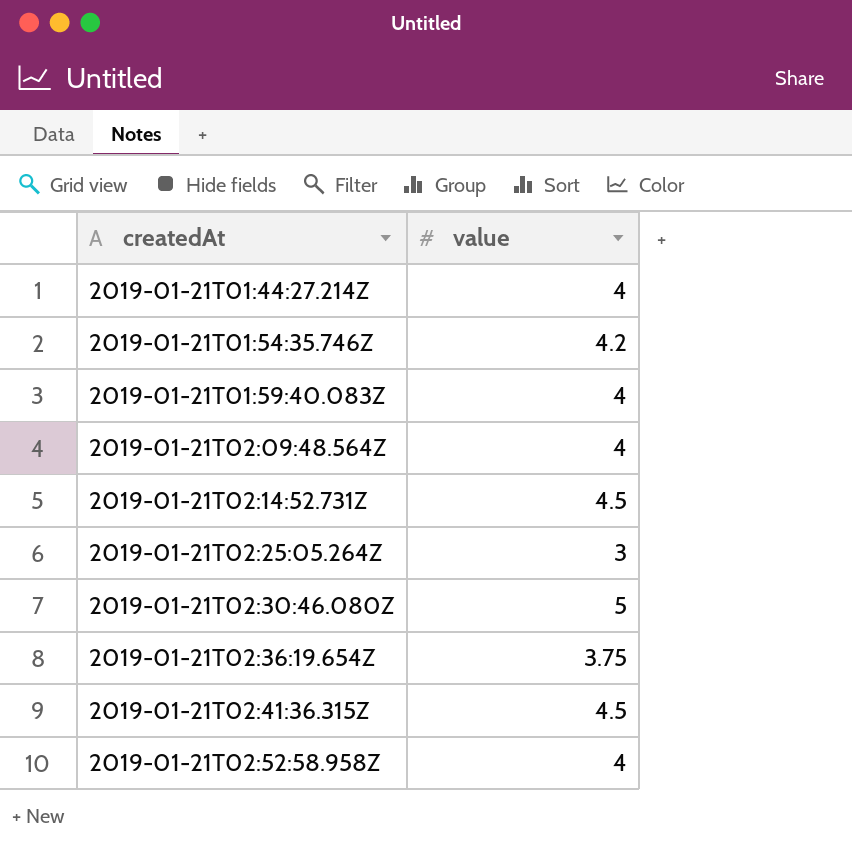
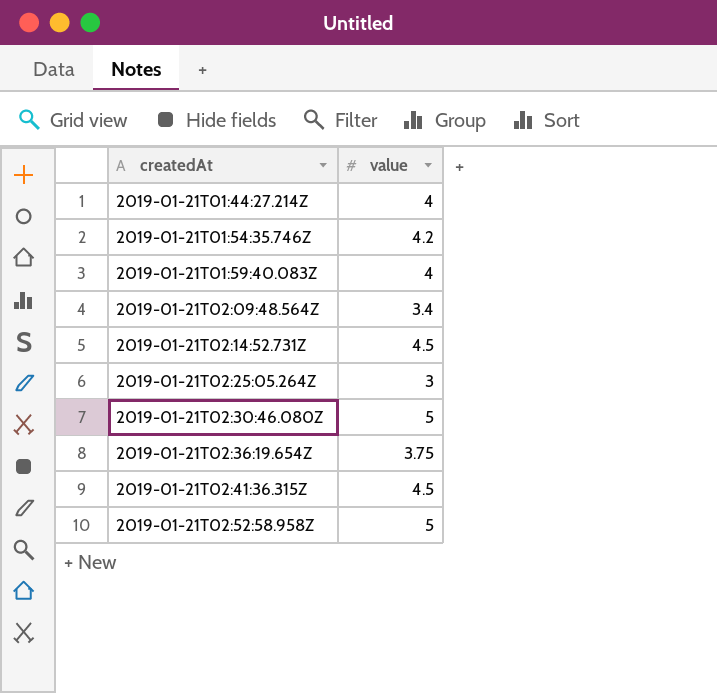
2019-01-21T02:09:48.564Z | value: 4 -> 3.4
2019-01-21T02:52:58.958Z | value: 4 -> 5

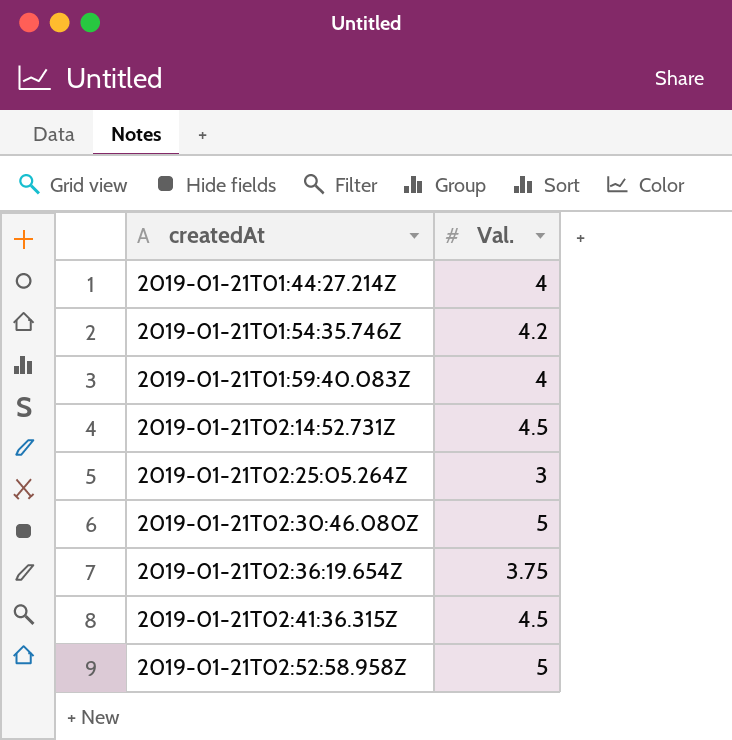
column name: value -> Val.
row 2019-01-21T02:09:48.564Z: 3.4 -> none

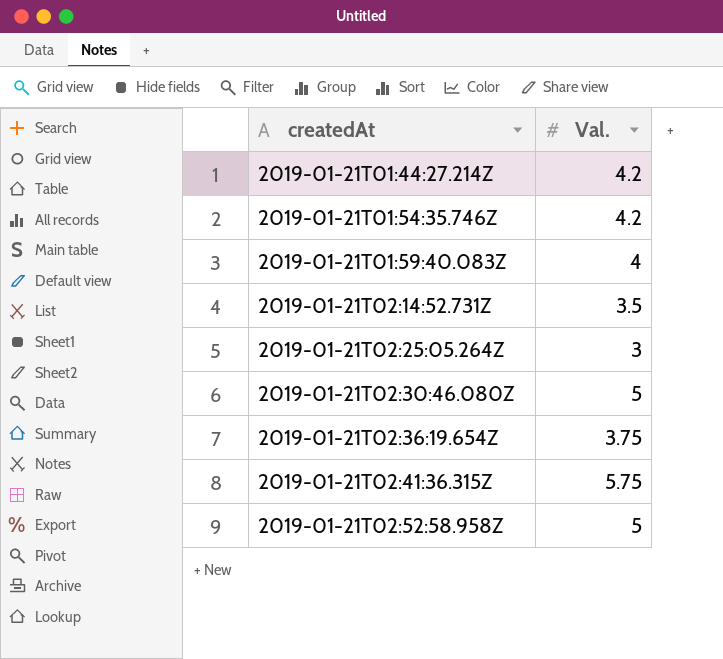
2019-01-21T01:44:27.214Z | Val.: 4 -> 4.2
2019-01-21T02:14:52.731Z | Val.: 4.5 -> 3.5
2019-01-21T02:41:36.315Z | Val.: 4.5 -> 5.75

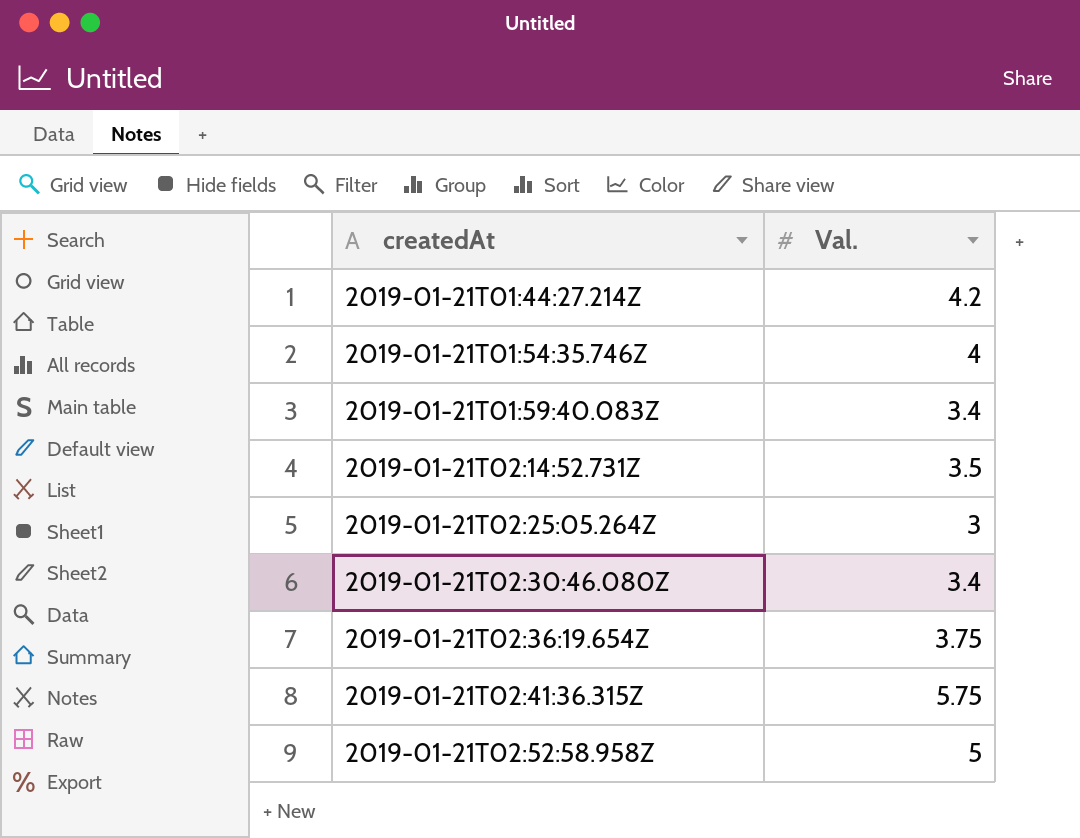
2019-01-21T01:54:35.746Z | Val.: 4.2 -> 4
2019-01-21T01:59:40.083Z | Val.: 4 -> 3.4
2019-01-21T02:30:46.080Z | Val.: 5 -> 3.4

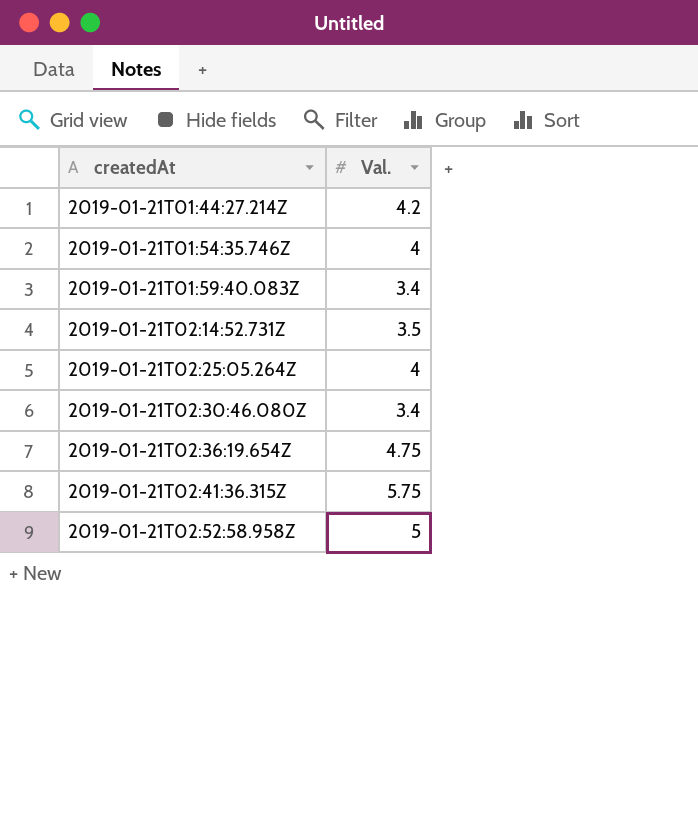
2019-01-21T02:25:05.264Z | Val.: 3 -> 4
2019-01-21T02:36:19.654Z | Val.: 3.75 -> 4.75

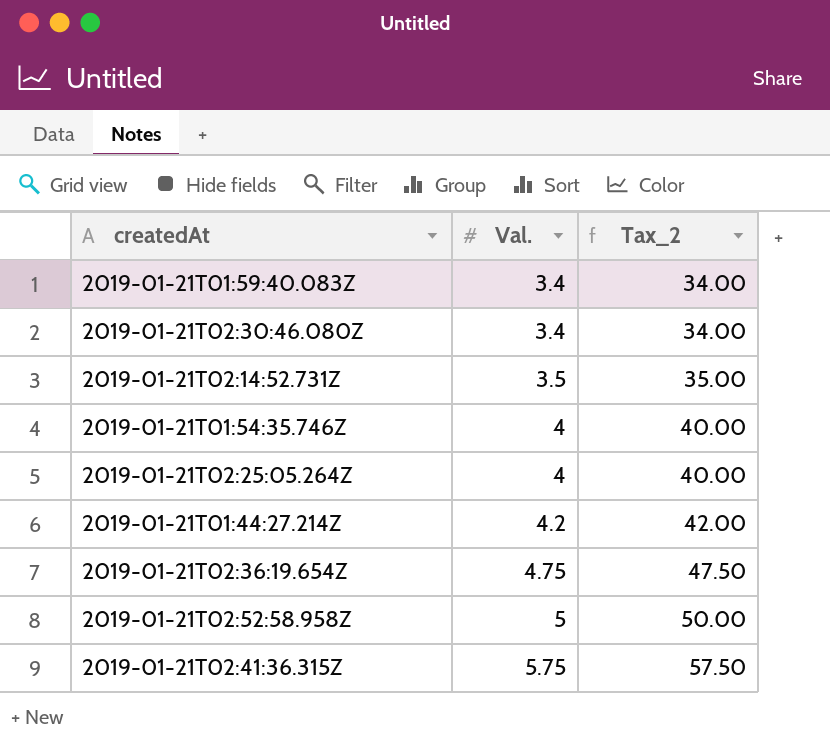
row order: createdAt ascending -> Val. ascending
column Tax_2 | formula: none -> [Val.] * 10

